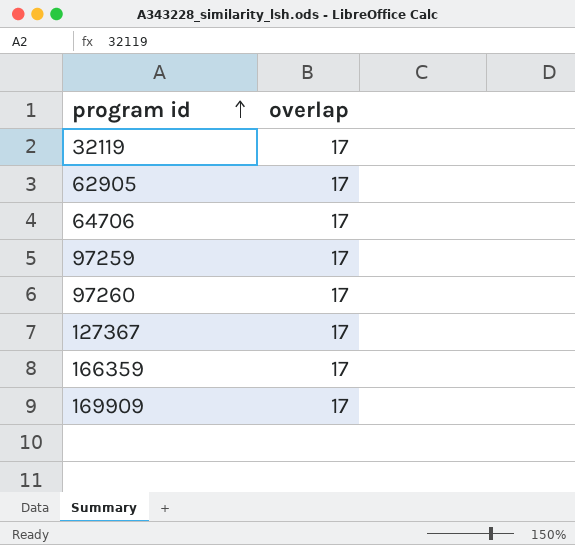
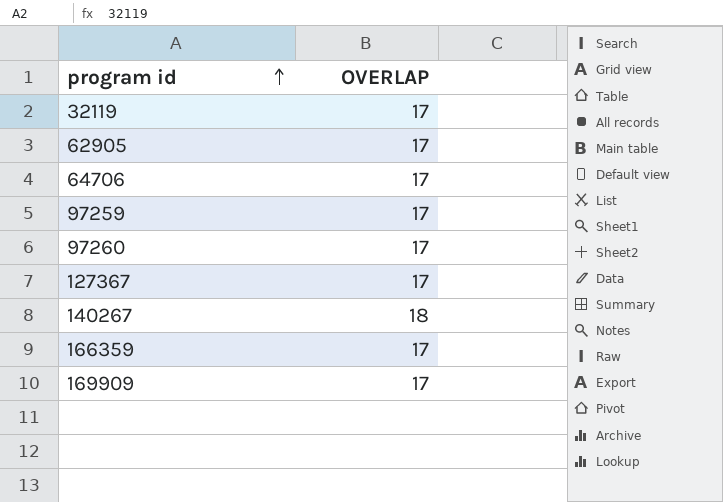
column name: overlap -> OVERLAP
row 140267: none -> 18

